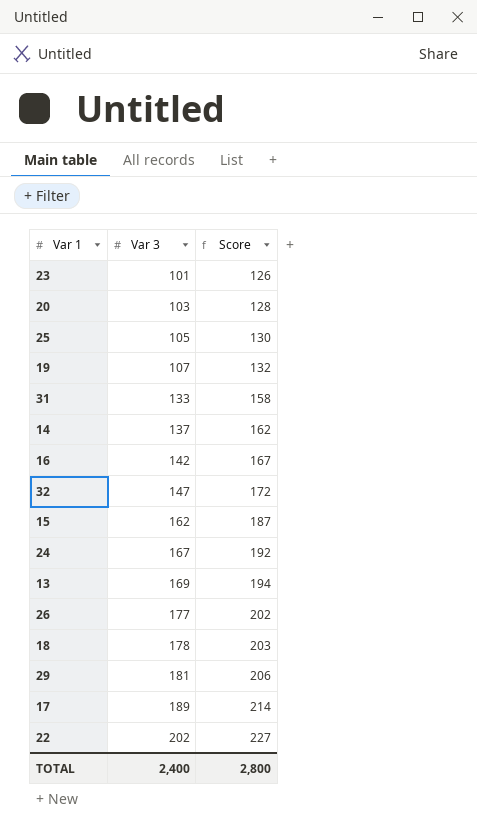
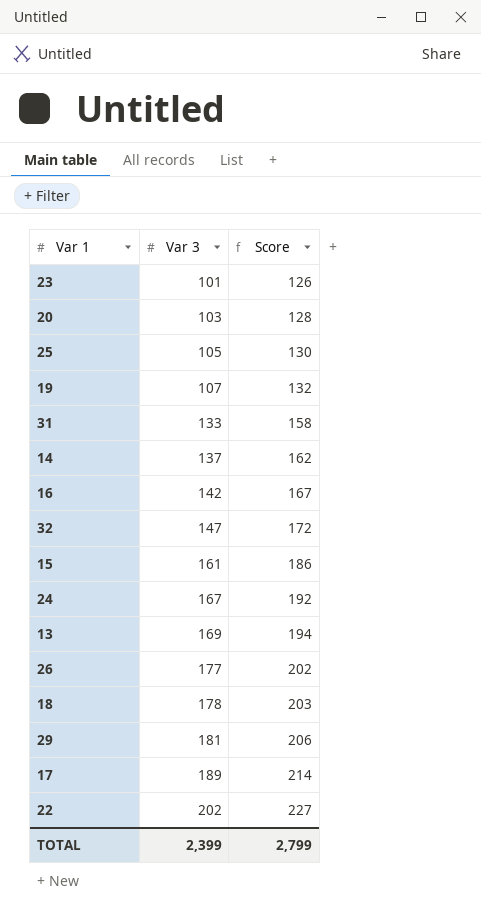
15 | Var 3: 162 -> 161
15 | Score: 187 -> 186
TOTAL | Var 3: 2,400 -> 2,399
TOTAL | Score: 2,800 -> 2,799

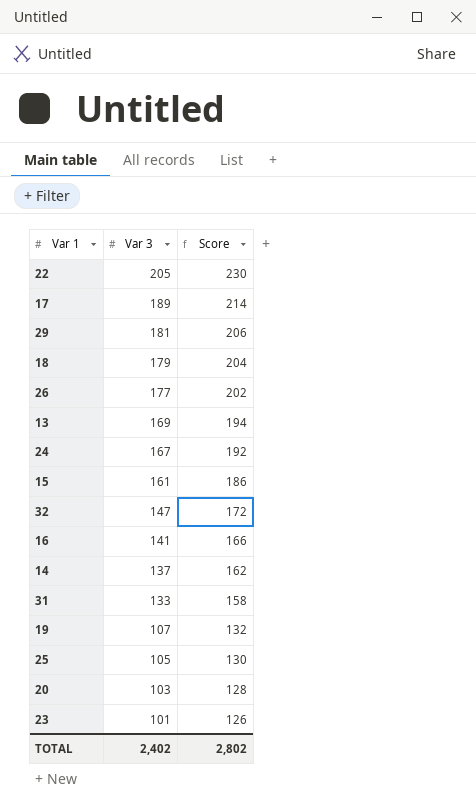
row order: Var 3 ascending -> Var 3 descending
22 | Var 3: 202 -> 205
22 | Score: 227 -> 230
18 | Var 3: 178 -> 179
18 | Score: 203 -> 204
16 | Var 3: 142 -> 141
16 | Score: 167 -> 166
TOTAL | Var 3: 2,399 -> 2,402
TOTAL | Score: 2,799 -> 2,802

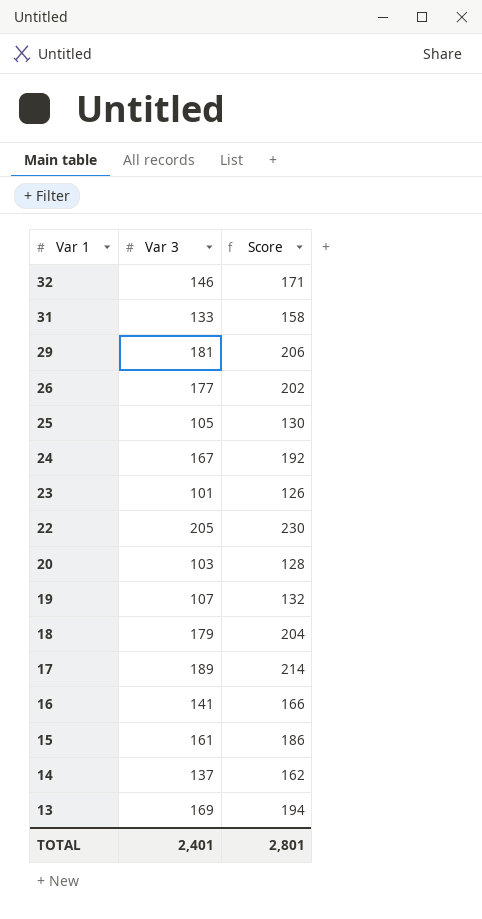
row order: Var 3 descending -> Var 1 descending
32 | Var 3: 147 -> 146
32 | Score: 172 -> 171
TOTAL | Var 3: 2,402 -> 2,401
TOTAL | Score: 2,802 -> 2,801

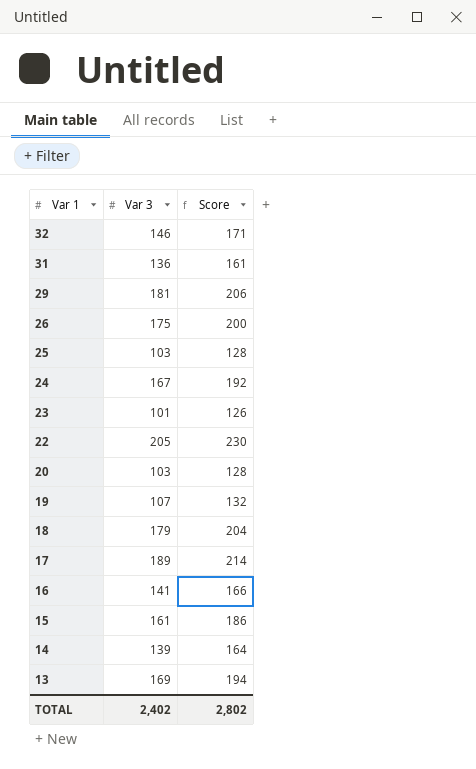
31 | Var 3: 133 -> 136
31 | Score: 158 -> 161
26 | Var 3: 177 -> 175
26 | Score: 202 -> 200
25 | Var 3: 105 -> 103
25 | Score: 130 -> 128
14 | Var 3: 137 -> 139
14 | Score: 162 -> 164
TOTAL | Var 3: 2,401 -> 2,402
TOTAL | Score: 2,801 -> 2,802

